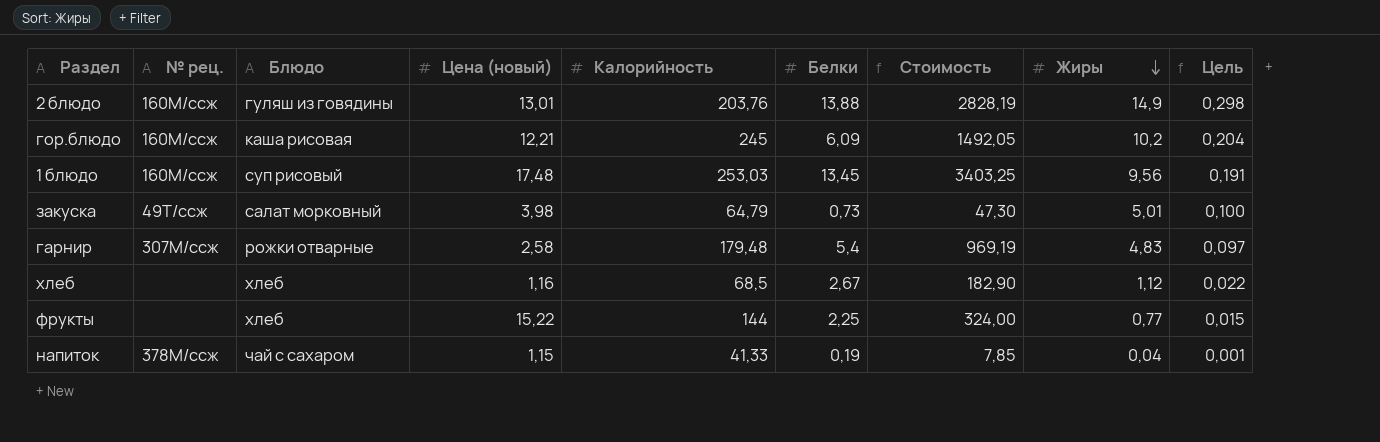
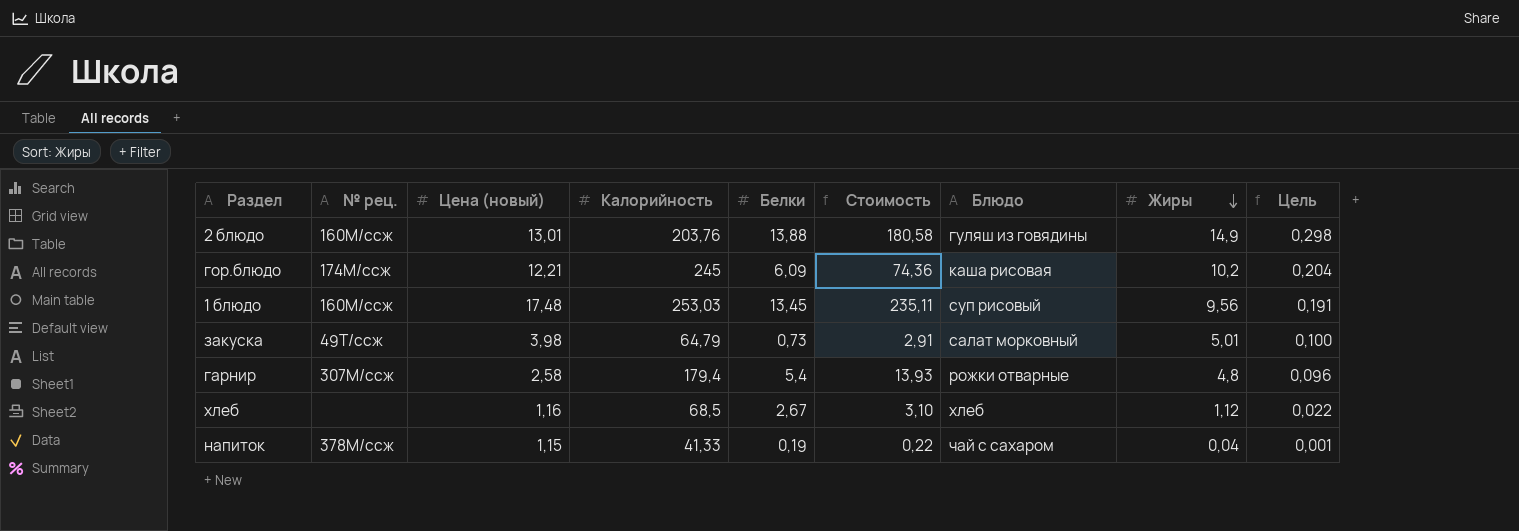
column Стоимость | formula: [Калорийность] * [Белки] -> [Цена (новый)] * [Белки]
column Блюдо | position: 3 -> 7
row фрукты: none | хлеб | 15,22 | 144 | 2,25 | 324,00 | 0,77 | 0,015 -> none
гор.блюдо | № рец.: 160М/ссж -> 174М/ссж
гарнир | Калорийность: 179,48 -> 179,4
гарнир | Жиры: 4,83 -> 4,8
гарнир | Цель: 0,097 -> 0,096

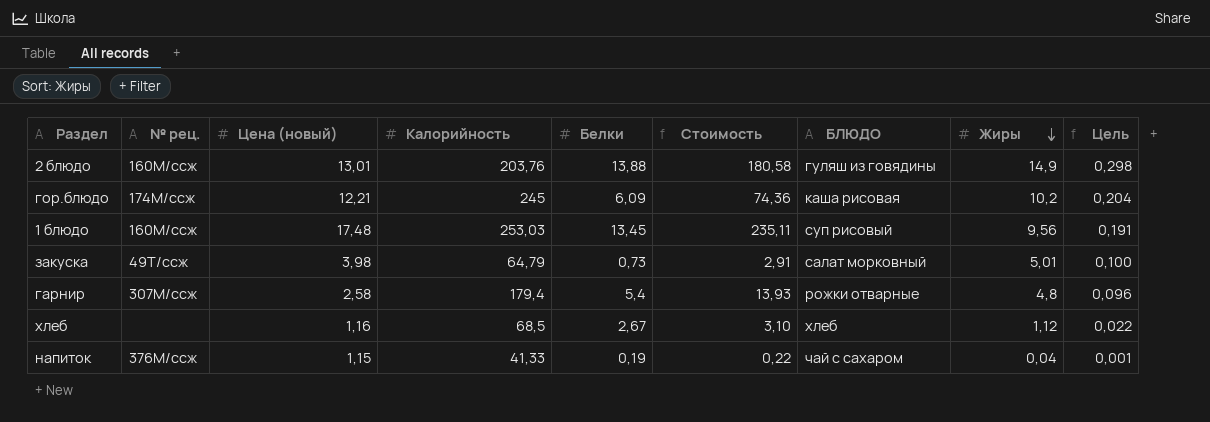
column name: Блюдо -> БЛЮДО
напиток | № рец.: 378М/ссж -> 376М/ссж

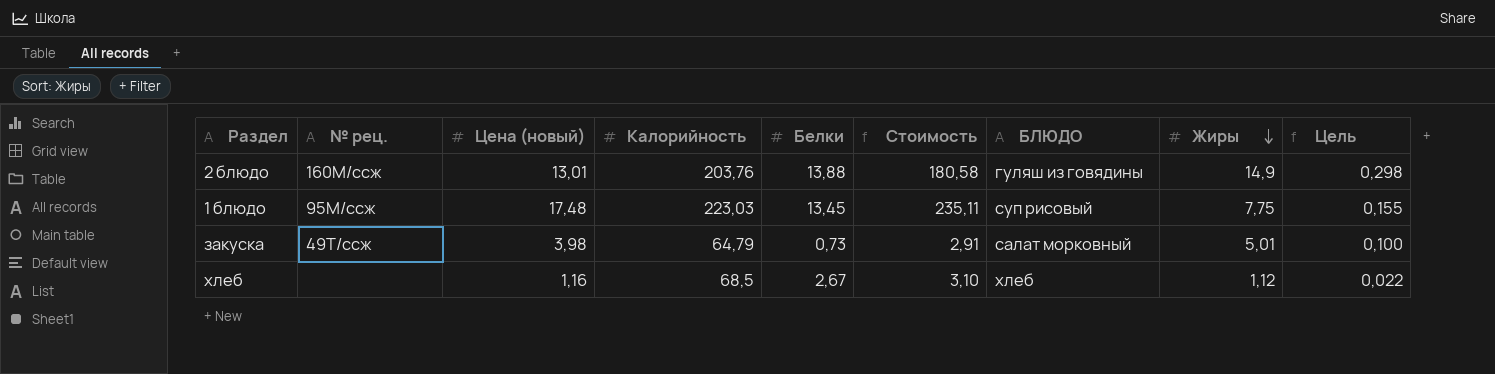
row гор.блюдо: 174М/ссж | 12,21 | 245 | 6,09 | 74,36 | каша рисовая | 10,2 | 0,204 -> none
row гарнир: 307М/ссж | 2,58 | 179,4 | 5,4 | 13,93 | рожки отварные | 4,8 | 0,096 -> none
row напиток: 376М/ссж | 1,15 | 41,33 | 0,19 | 0,22 | чай с сахаром | 0,04 | 0,001 -> none
1 блюдо | № рец.: 160М/ссж -> 95М/ссж
1 блюдо | Калорийность: 253,03 -> 223,03
1 блюдо | Жиры: 9,56 -> 7,75
1 блюдо | Цель: 0,191 -> 0,155

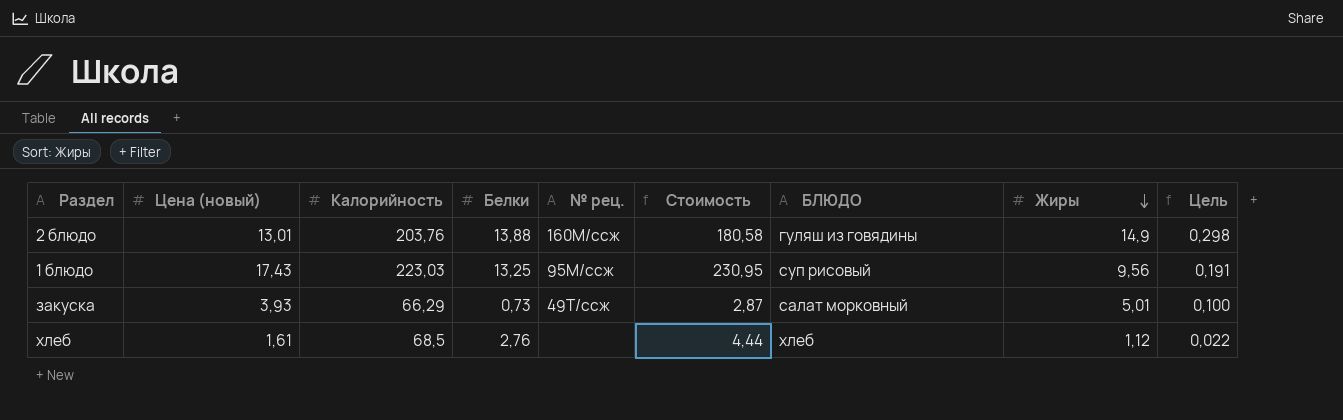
column № рец. | position: 2 -> 5
1 блюдо | Цена (новый): 17,48 -> 17,43
1 блюдо | Белки: 13,45 -> 13,25
1 блюдо | Стоимость: 235,11 -> 230,95
1 блюдо | Жиры: 7,75 -> 9,56
1 блюдо | Цель: 0,155 -> 0,191
закуска | Цена (новый): 3,98 -> 3,93
закуска | Калорийность: 64,79 -> 66,29
закуска | Стоимость: 2,91 -> 2,87
хлеб | Цена (новый): 1,16 -> 1,61
хлеб | Белки: 2,67 -> 2,76
хлеб | Стоимость: 3,10 -> 4,44

